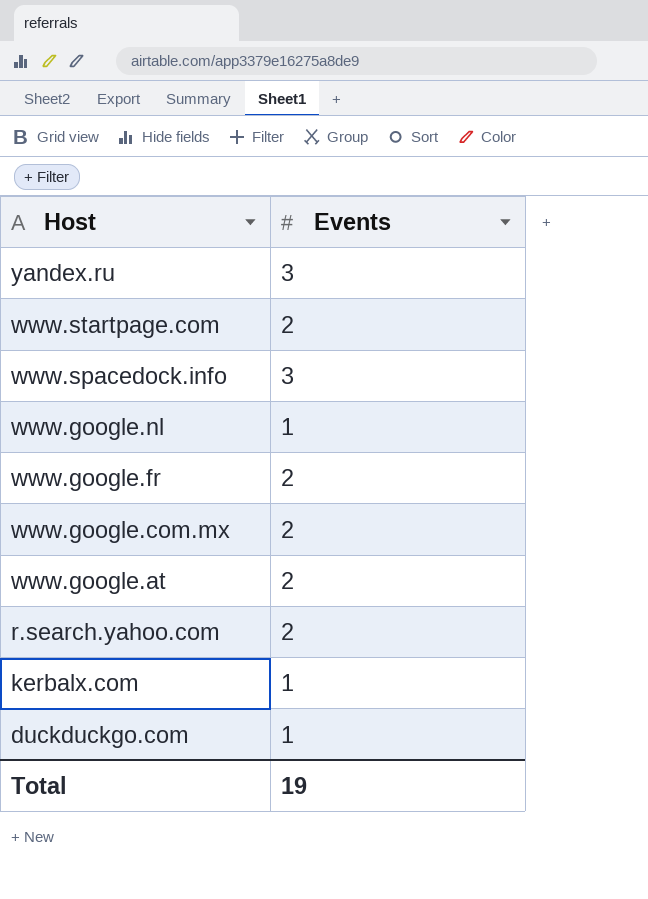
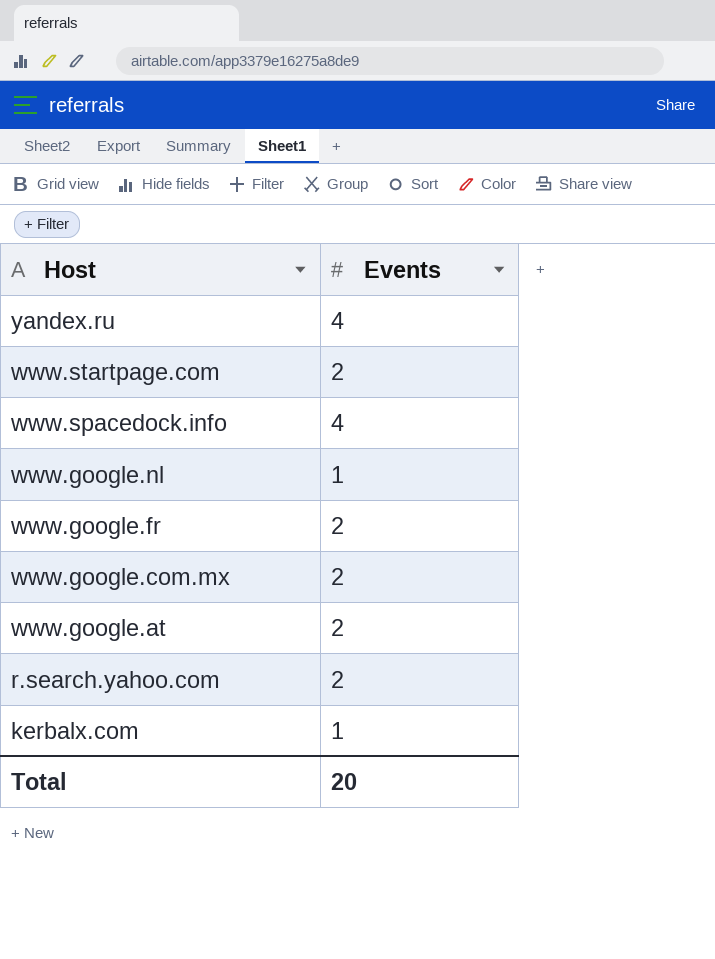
row duckduckgo.com: 1 -> none
yandex.ru | Events: 3 -> 4
www.spacedock.info | Events: 3 -> 4
Total | Events: 19 -> 20

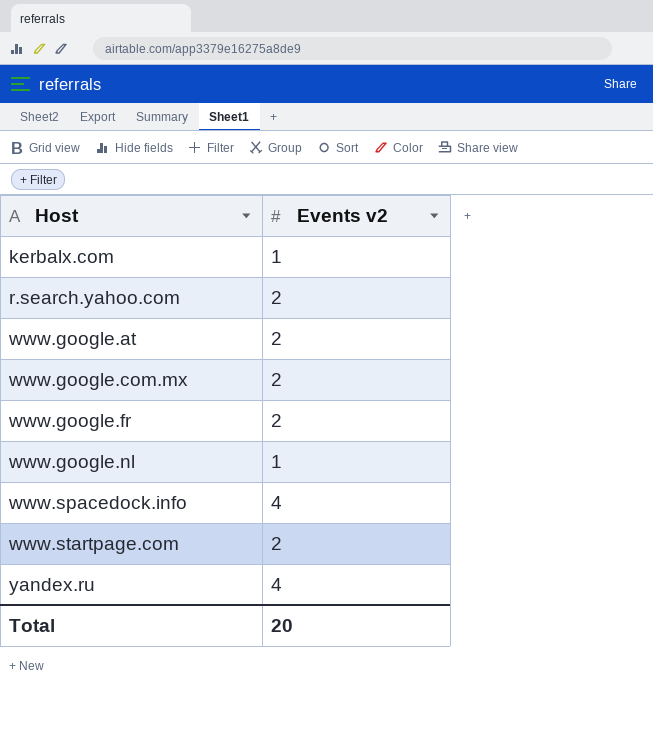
row order: Host descending -> Host ascending
column name: Events -> Events v2

